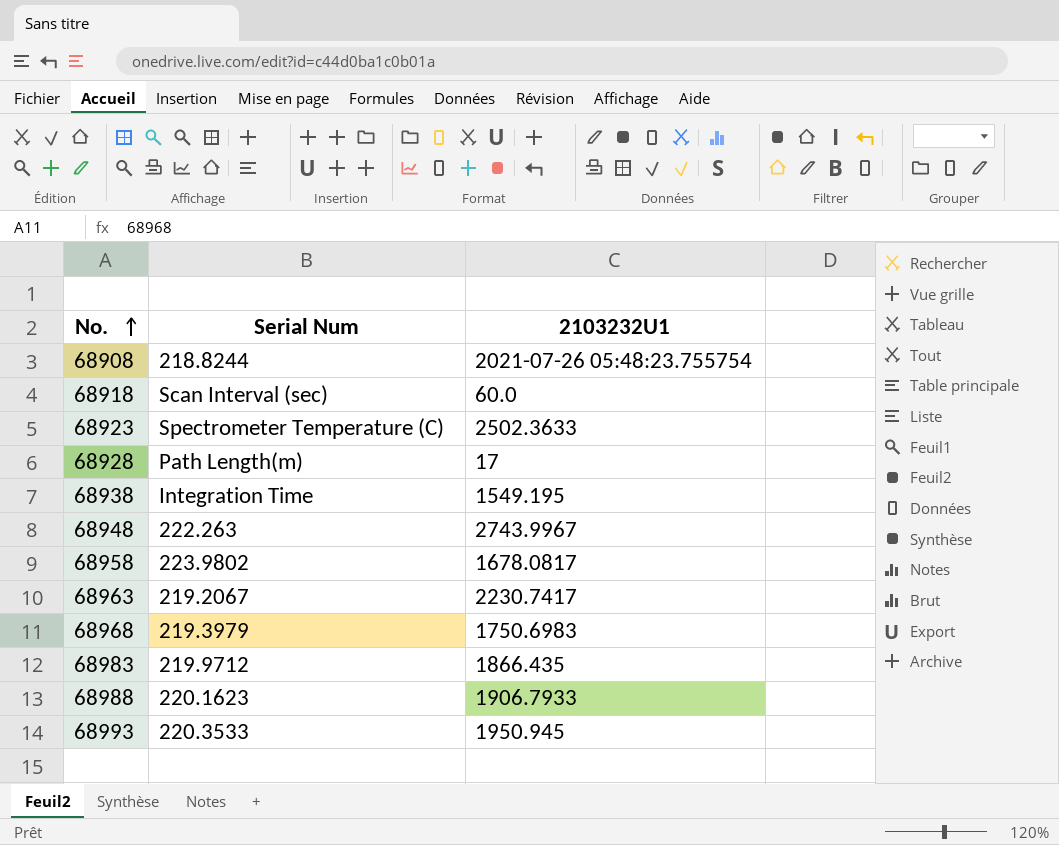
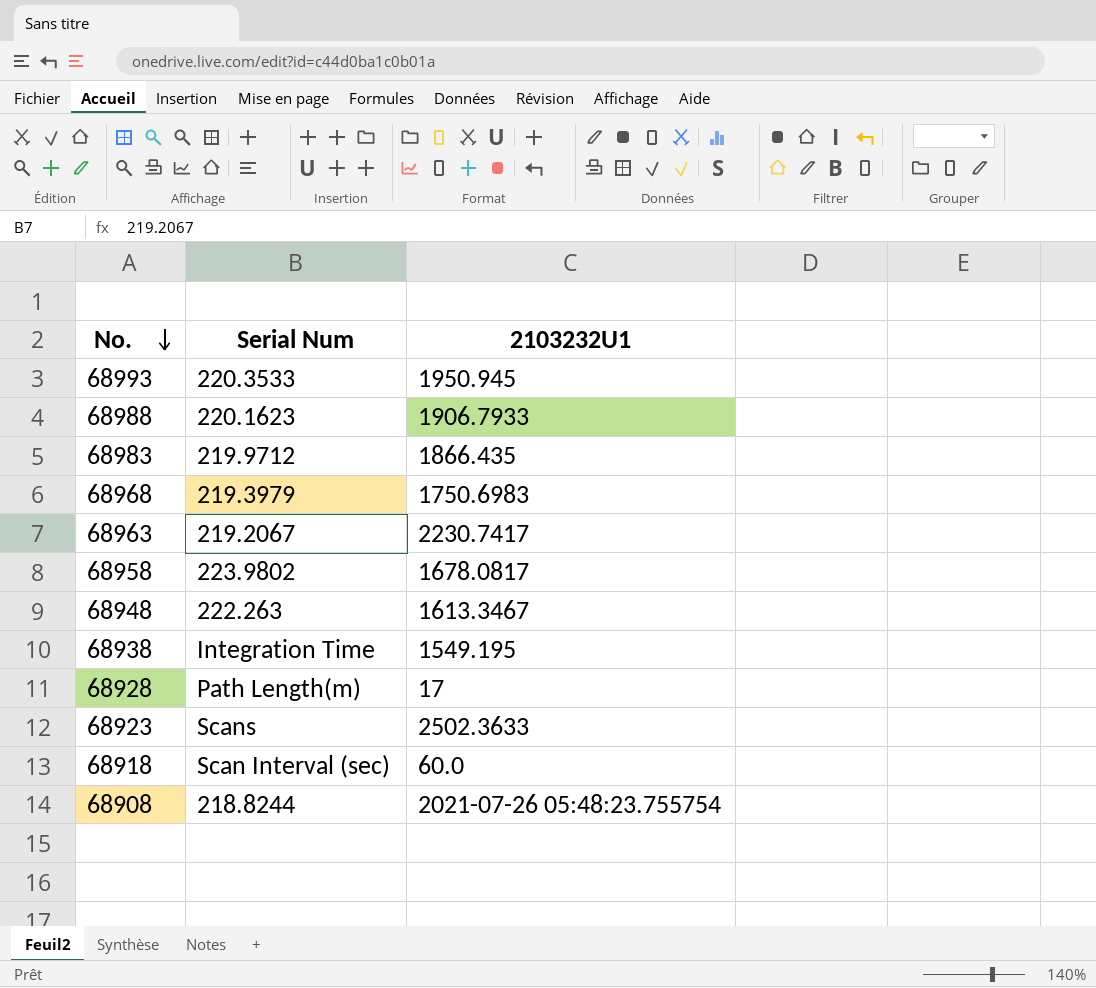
row order: No. ascending -> No. descending
68948 | 2103232U1: 2743.9967 -> 1613.3467
68923 | Serial Num: Spectrometer Temperature (C) -> Scans

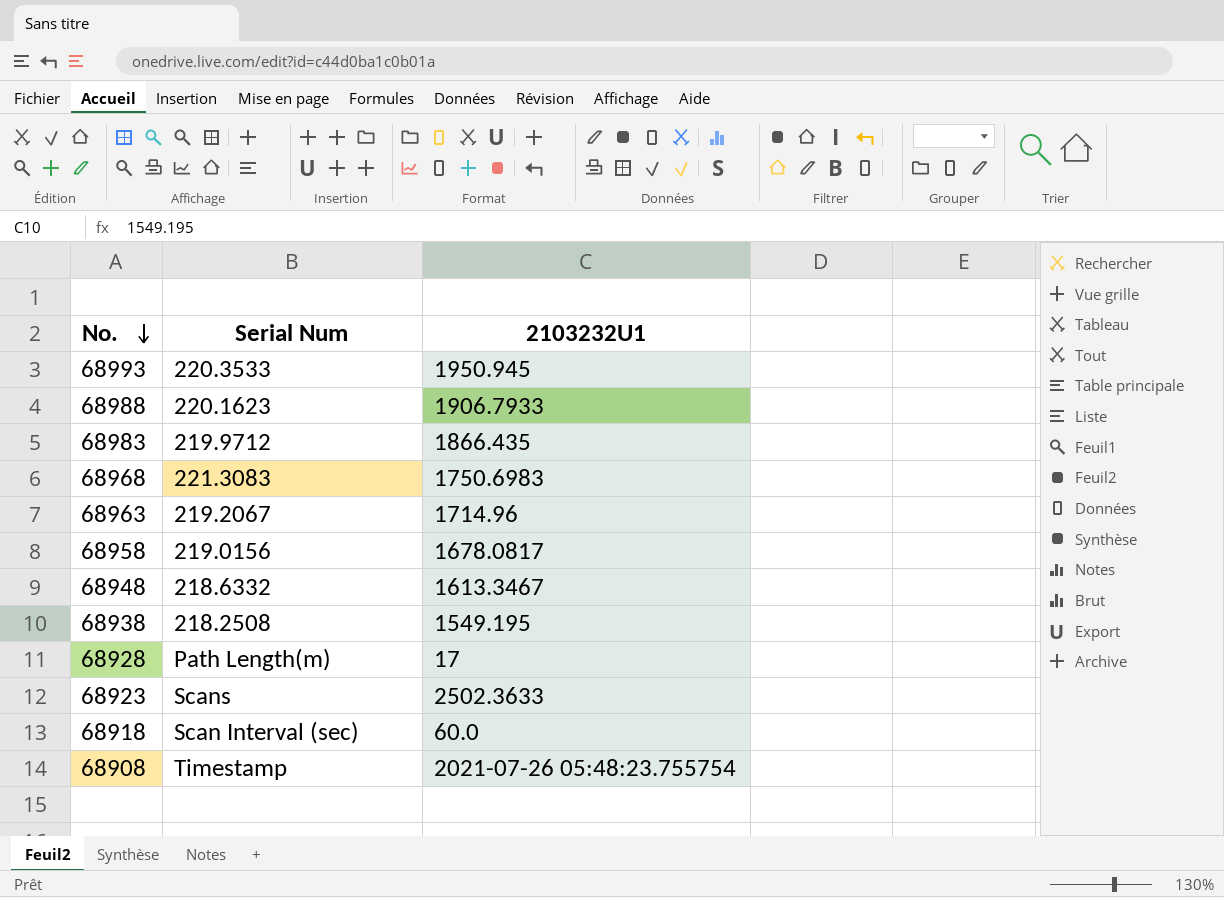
68968 | Serial Num: 219.3979 -> 221.3083
68963 | 2103232U1: 2230.7417 -> 1714.96
68958 | Serial Num: 223.9802 -> 219.0156
68948 | Serial Num: 222.263 -> 218.6332
68938 | Serial Num: Integration Time -> 218.2508
68908 | Serial Num: 218.8244 -> Timestamp

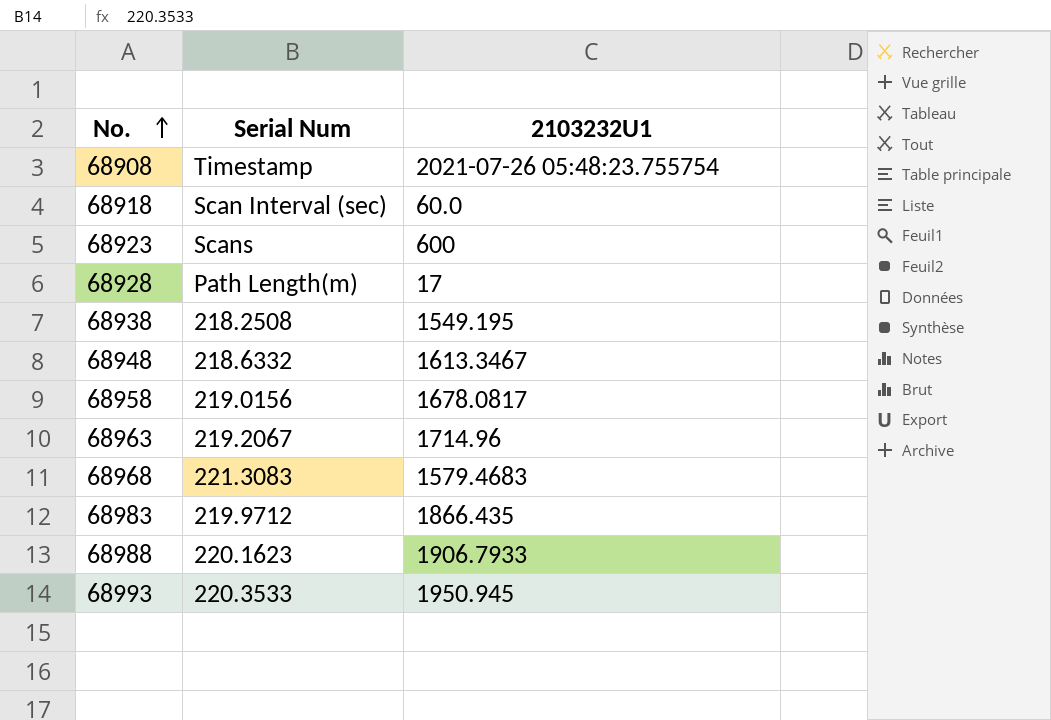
row order: No. descending -> No. ascending
68923 | 2103232U1: 2502.3633 -> 600
68968 | 2103232U1: 1750.6983 -> 1579.4683

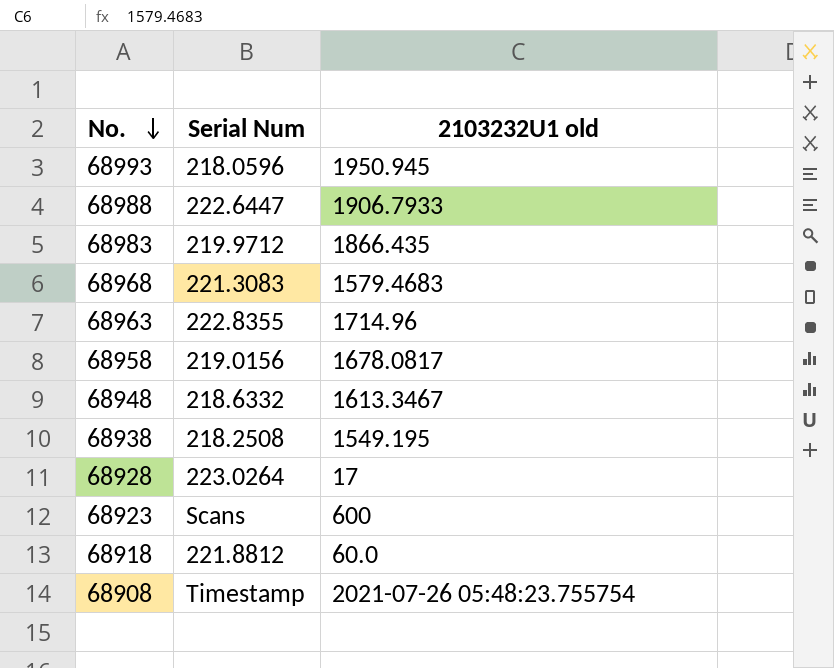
row order: No. ascending -> No. descending
column name: 2103232U1 -> 2103232U1 old
68993 | Serial Num: 220.3533 -> 218.0596
68988 | Serial Num: 220.1623 -> 222.6447
68963 | Serial Num: 219.2067 -> 222.8355
68928 | Serial Num: Path Length(m) -> 223.0264
68918 | Serial Num: Scan Interval (sec) -> 221.8812

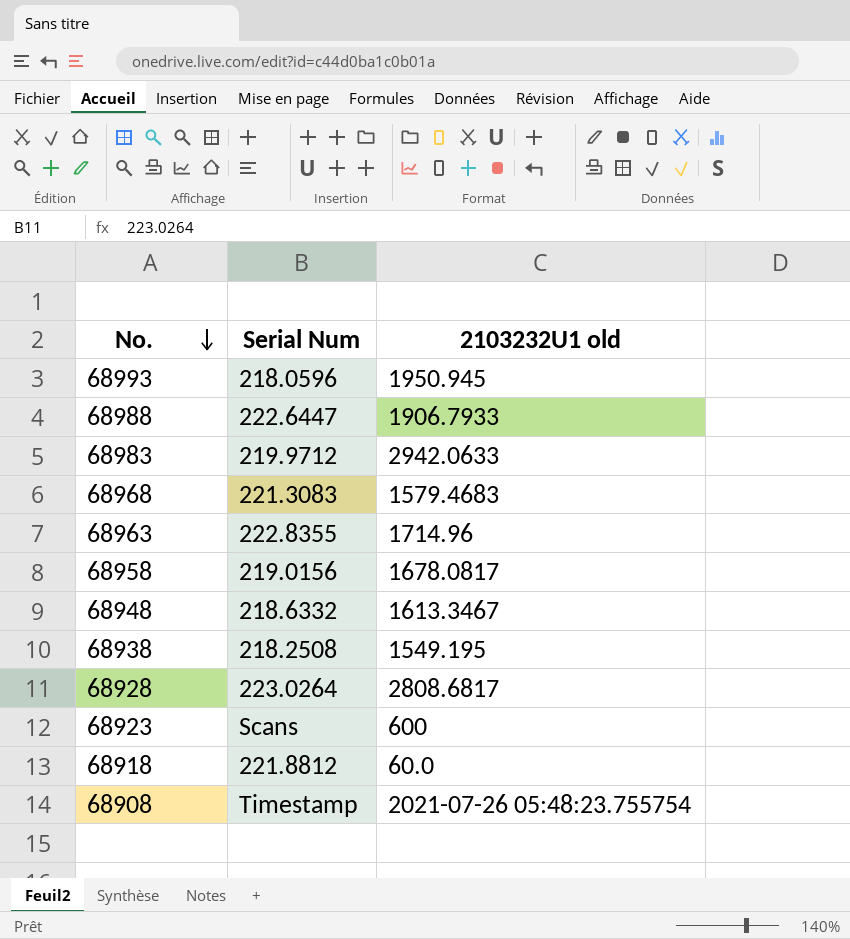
68983 | 2103232U1 old: 1866.435 -> 2942.0633
68928 | 2103232U1 old: 17 -> 2808.6817

